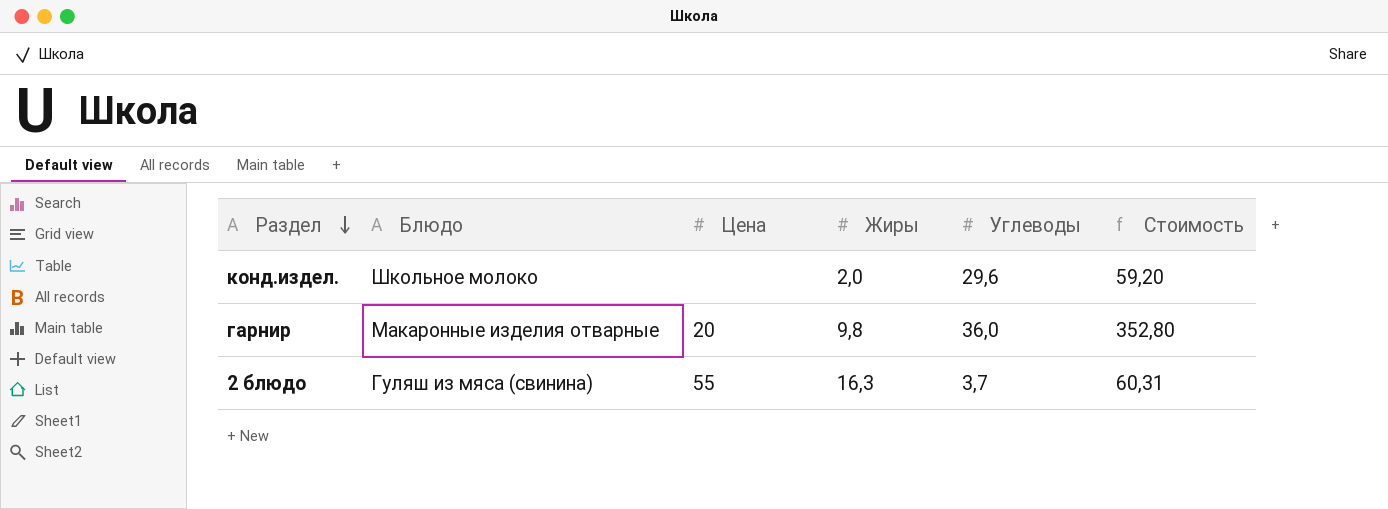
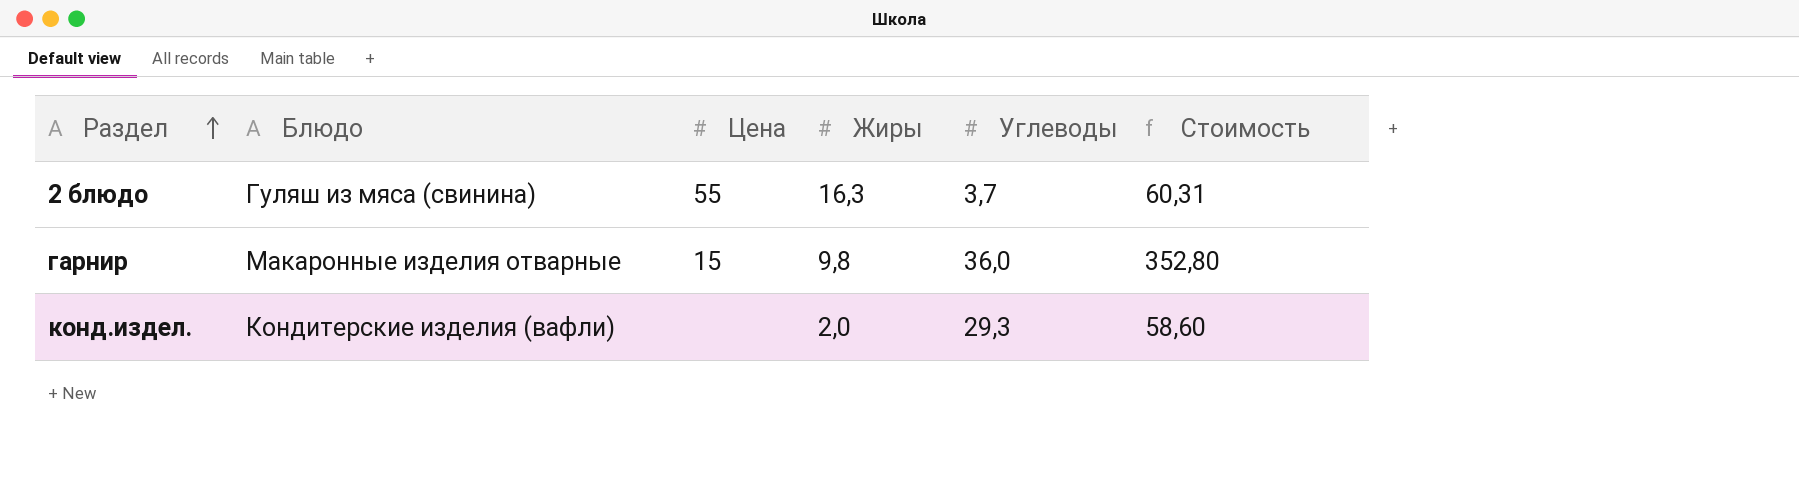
row order: Раздел descending -> Раздел ascending
гарнир | Цена: 20 -> 15
конд.издел. | Блюдо: Школьное молоко -> Кондитерские изделия (вафли)
конд.издел. | Углеводы: 29,6 -> 29,3
конд.издел. | Стоимость: 59,20 -> 58,60

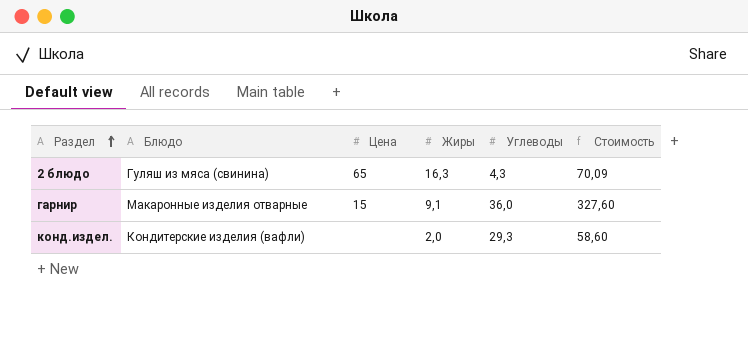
2 блюдо | Цена: 55 -> 65
2 блюдо | Углеводы: 3,7 -> 4,3
2 блюдо | Стоимость: 60,31 -> 70,09
гарнир | Жиры: 9,8 -> 9,1
гарнир | Стоимость: 352,80 -> 327,60

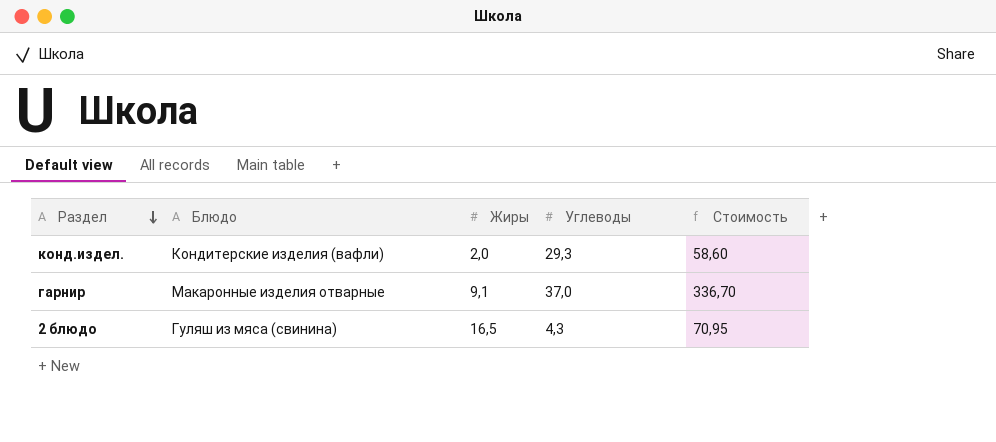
row order: Раздел ascending -> Раздел descending
column Цена | position: 3 -> none
гарнир | Углеводы: 36,0 -> 37,0
гарнир | Стоимость: 327,60 -> 336,70
2 блюдо | Жиры: 16,3 -> 16,5
2 блюдо | Стоимость: 70,09 -> 70,95

